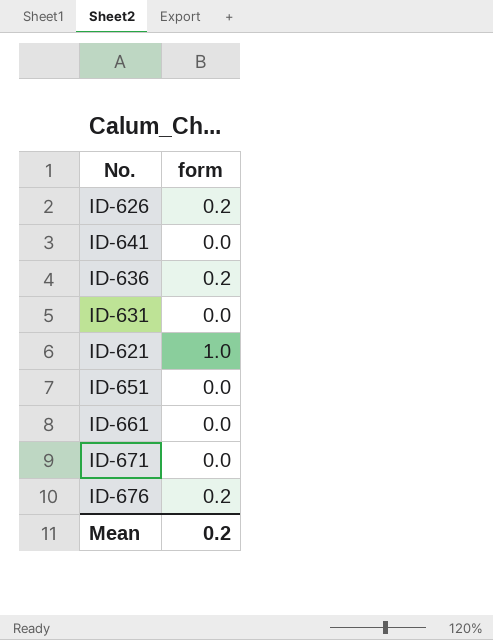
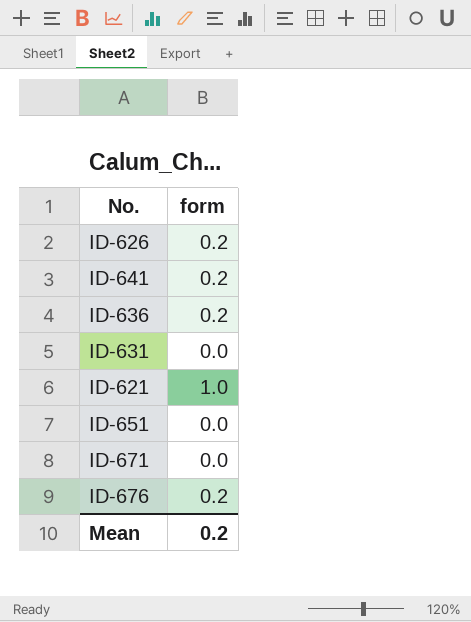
row ID-661: 0.0 -> none
ID-641 | form: 0.0 -> 0.2

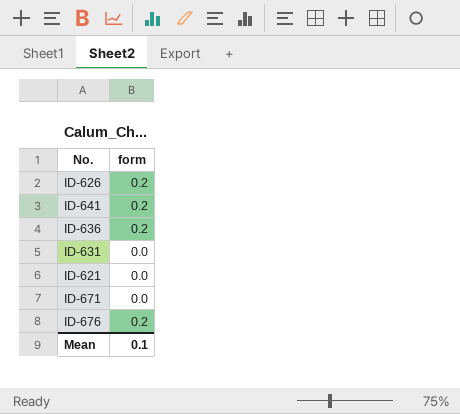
row ID-651: 0.0 -> none
ID-621 | form: 1.0 -> 0.0
Mean | form: 0.2 -> 0.1

